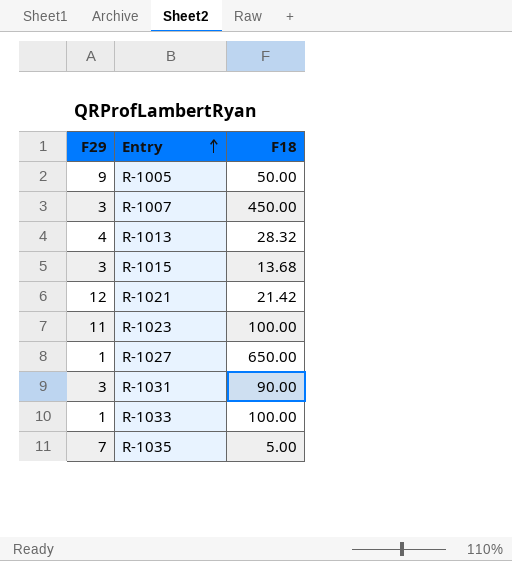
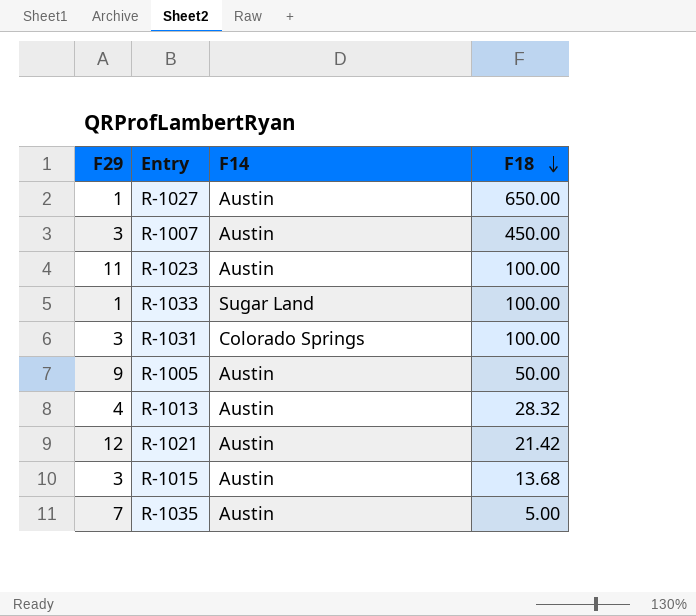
row order: Entry ascending -> F18 descending
column F14 | position: none -> 3
R-1031 | F18: 90.00 -> 100.00

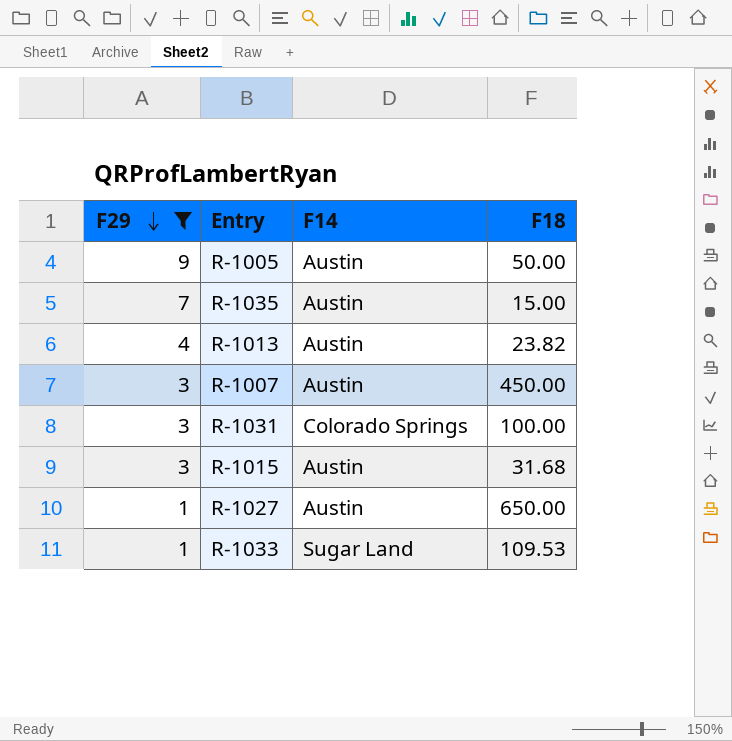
filter: none -> F29 <= 9
row order: F18 descending -> F29 descending
R-1035 | F18: 5.00 -> 15.00
R-1013 | F18: 28.32 -> 23.82
R-1015 | F18: 13.68 -> 31.68
R-1033 | F18: 100.00 -> 109.53

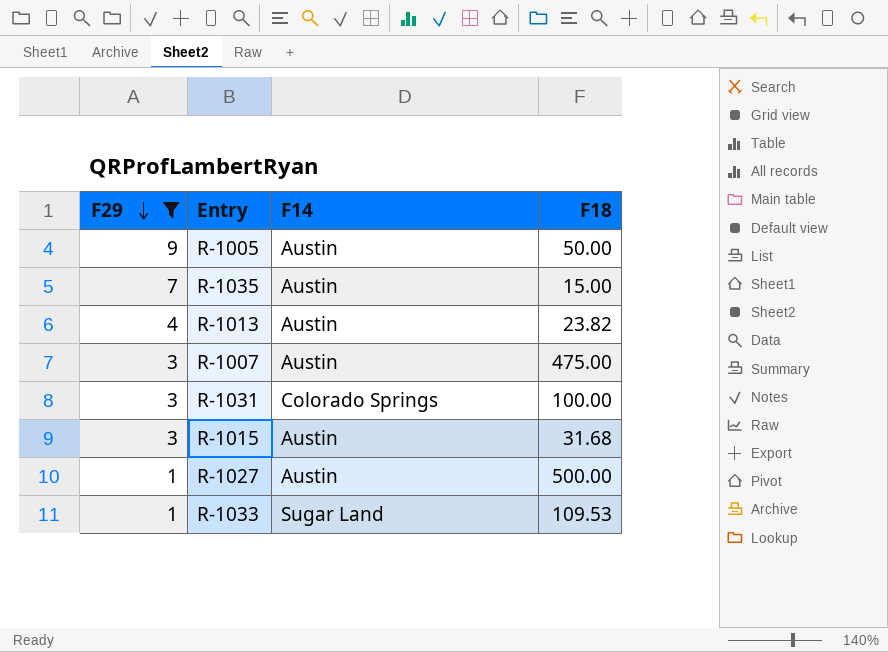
R-1007 | F18: 450.00 -> 475.00
R-1027 | F18: 650.00 -> 500.00

